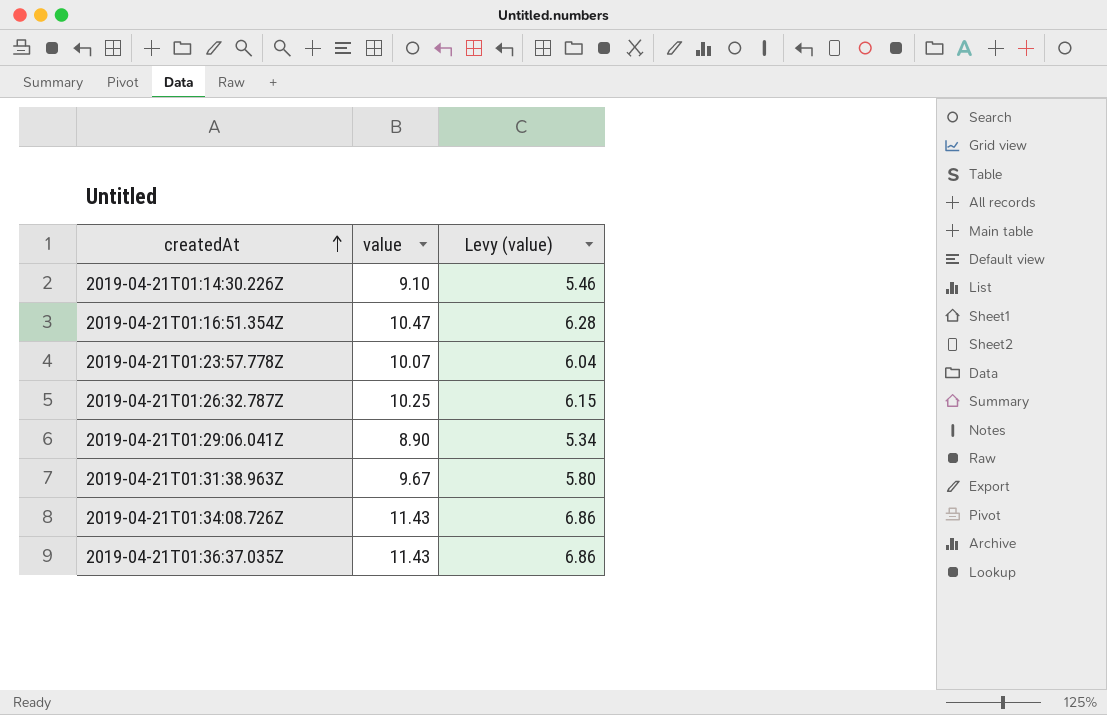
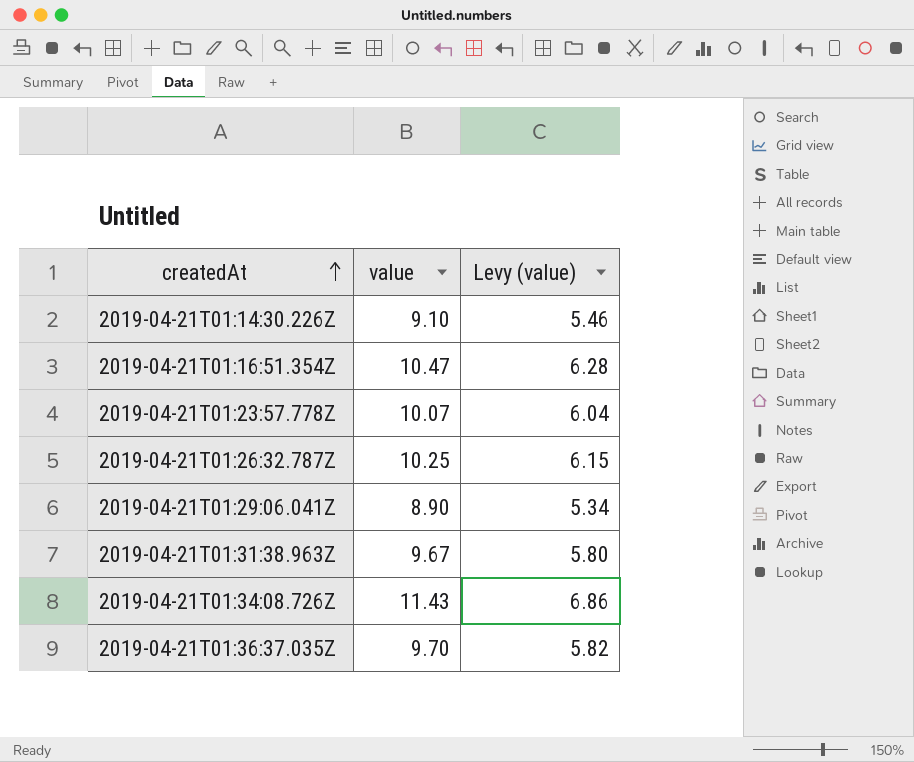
2019-04-21T01:36:37.035Z | value: 11.43 -> 9.70
2019-04-21T01:36:37.035Z | Levy (value): 6.86 -> 5.82

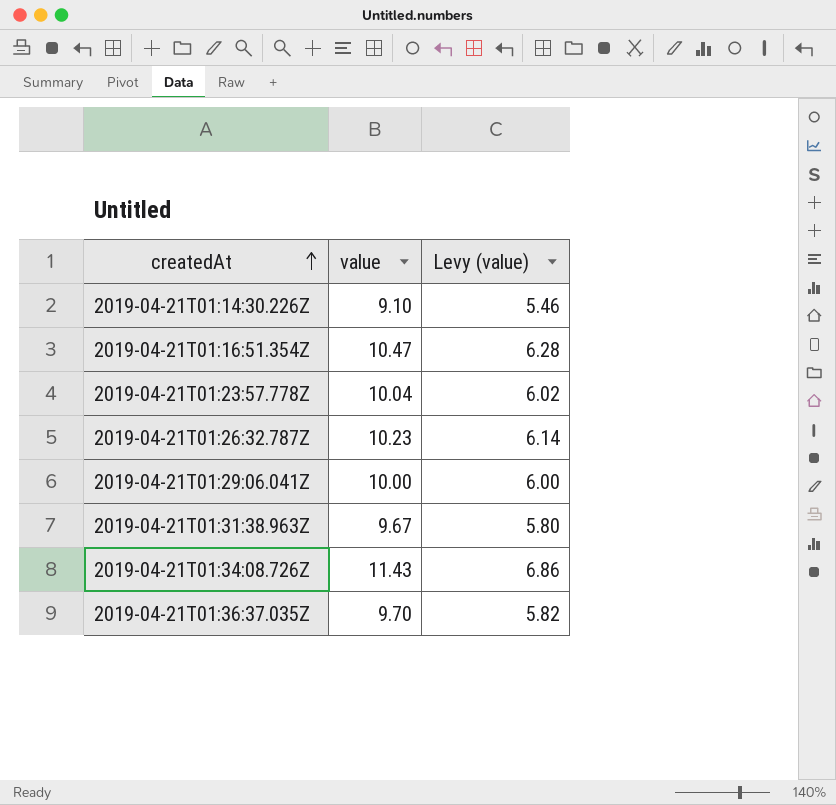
2019-04-21T01:23:57.778Z | value: 10.07 -> 10.04
2019-04-21T01:23:57.778Z | Levy (value): 6.04 -> 6.02
2019-04-21T01:26:32.787Z | value: 10.25 -> 10.23
2019-04-21T01:26:32.787Z | Levy (value): 6.15 -> 6.14
2019-04-21T01:29:06.041Z | value: 8.90 -> 10.00
2019-04-21T01:29:06.041Z | Levy (value): 5.34 -> 6.00

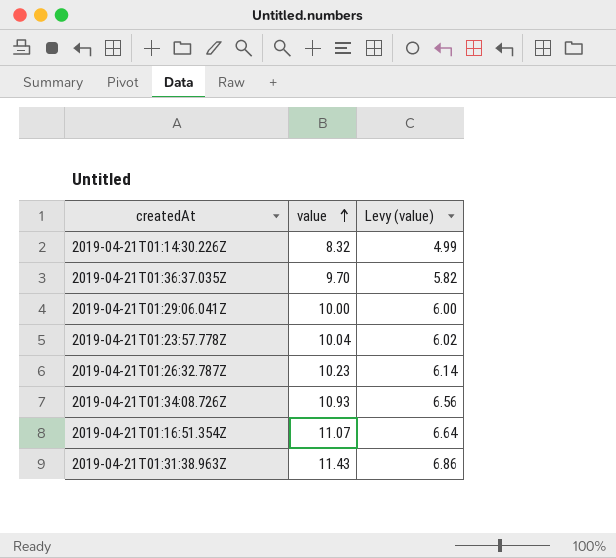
row order: createdAt ascending -> value ascending
2019-04-21T01:14:30.226Z | value: 9.10 -> 8.32
2019-04-21T01:14:30.226Z | Levy (value): 5.46 -> 4.99
2019-04-21T01:34:08.726Z | value: 11.43 -> 10.93
2019-04-21T01:34:08.726Z | Levy (value): 6.86 -> 6.56
2019-04-21T01:16:51.354Z | value: 10.47 -> 11.07
2019-04-21T01:16:51.354Z | Levy (value): 6.28 -> 6.64
2019-04-21T01:31:38.963Z | value: 9.67 -> 11.43
2019-04-21T01:31:38.963Z | Levy (value): 5.80 -> 6.86

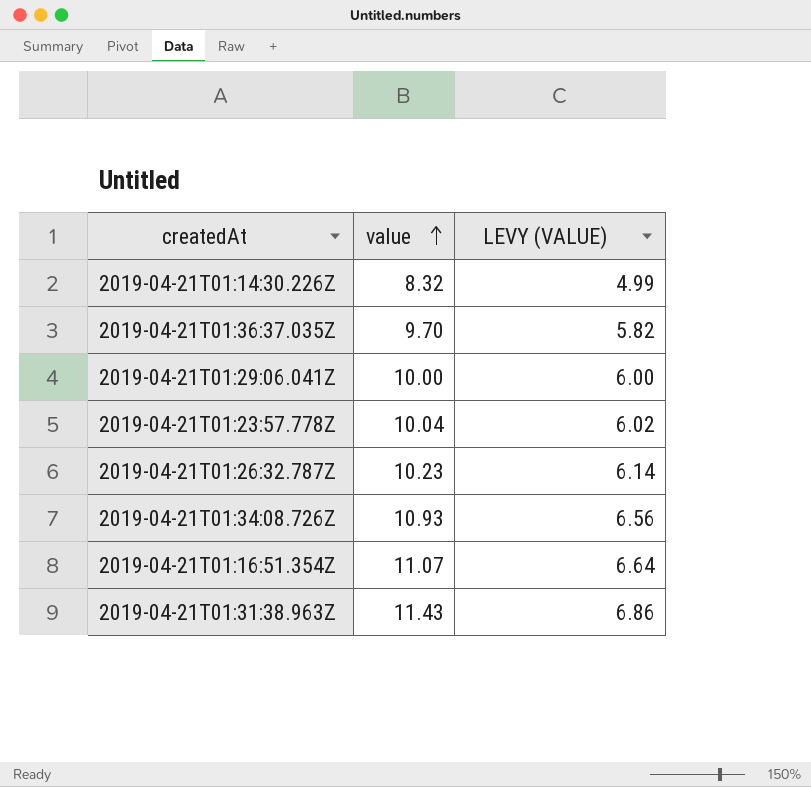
column name: Levy (value) -> LEVY (VALUE)

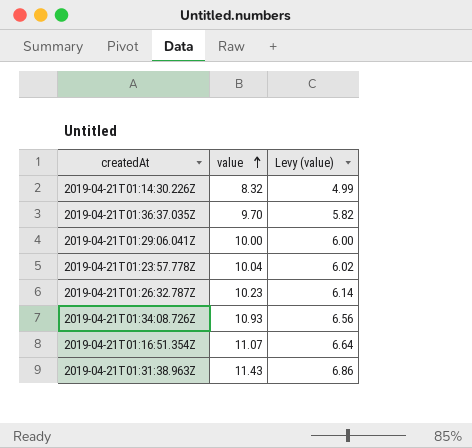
column name: LEVY (VALUE) -> Levy (value)

